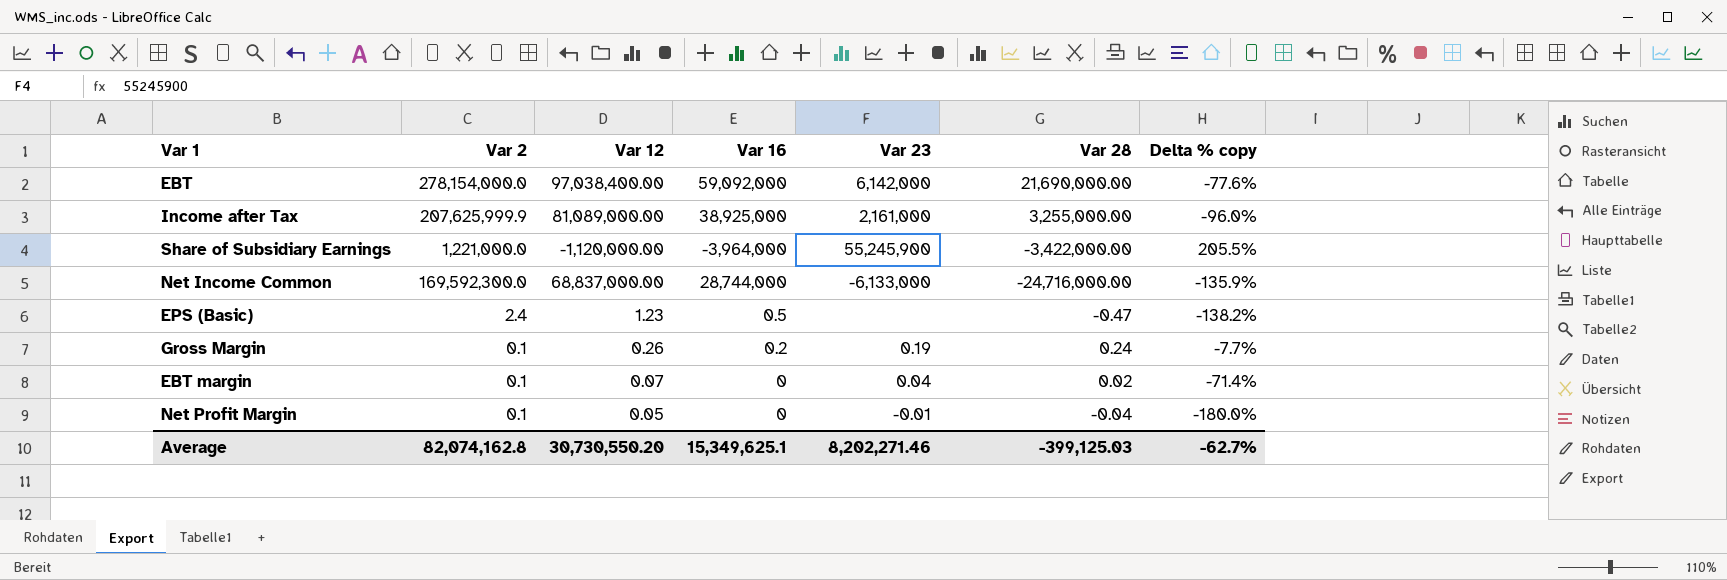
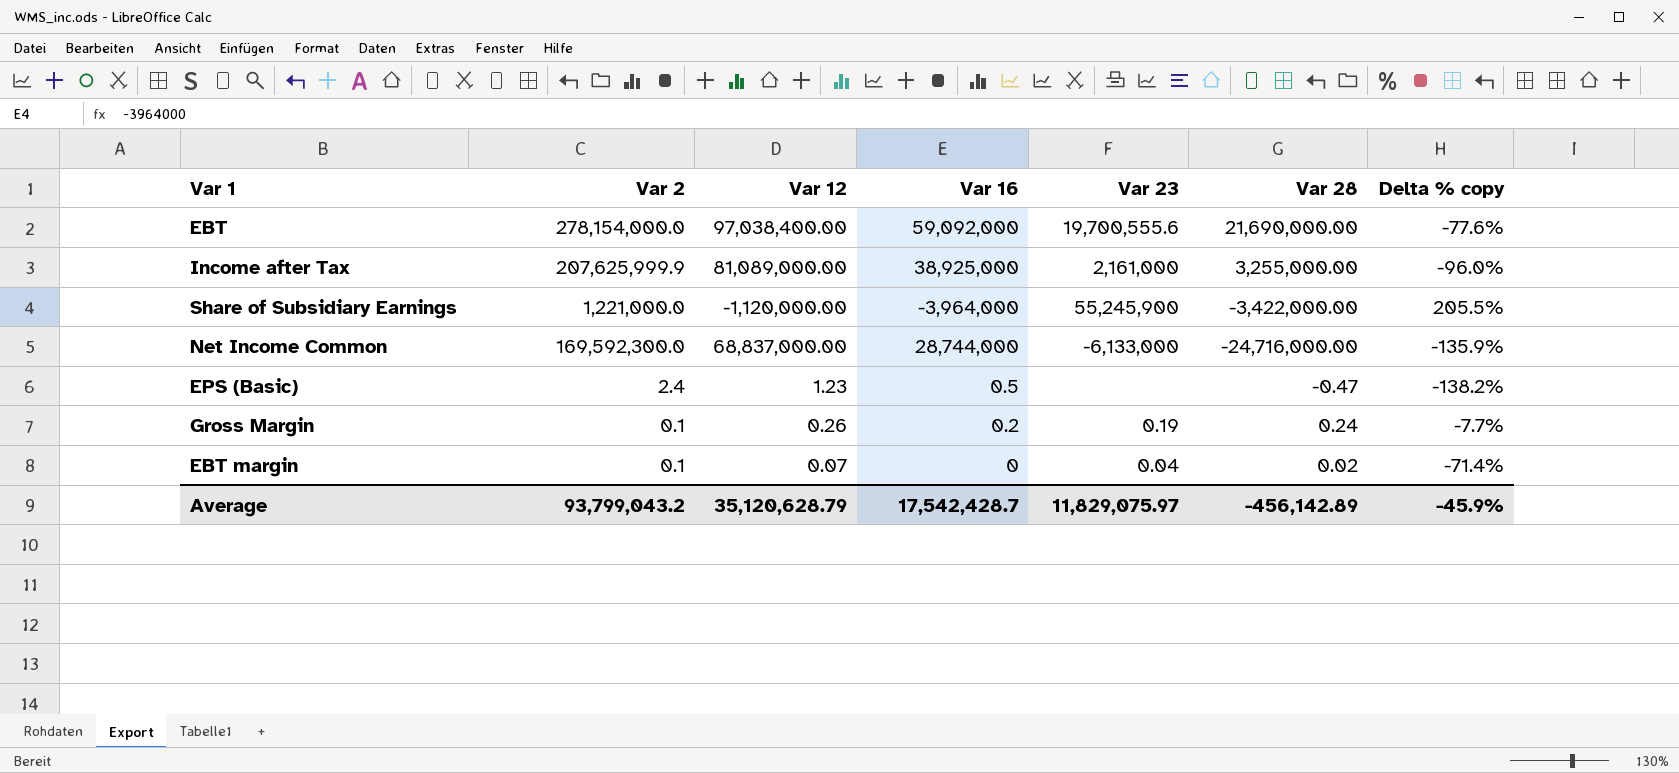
row Net Profit Margin: 0.1 | 0.05 | 0 | -0.01 | -0.04 | -180.0% -> none
EBT | Var 23: 6,142,000 -> 19,700,555.6
Average | Var 2: 82,074,162.8 -> 93,799,043.2
Average | Var 12: 30,730,550.20 -> 35,120,628.79
Average | Var 16: 15,349,625.1 -> 17,542,428.7
Average | Var 23: 8,202,271.46 -> 11,829,075.97
Average | Var 28: -399,125.03 -> -456,142.89
Average | Delta % copy: -62.7% -> -45.9%

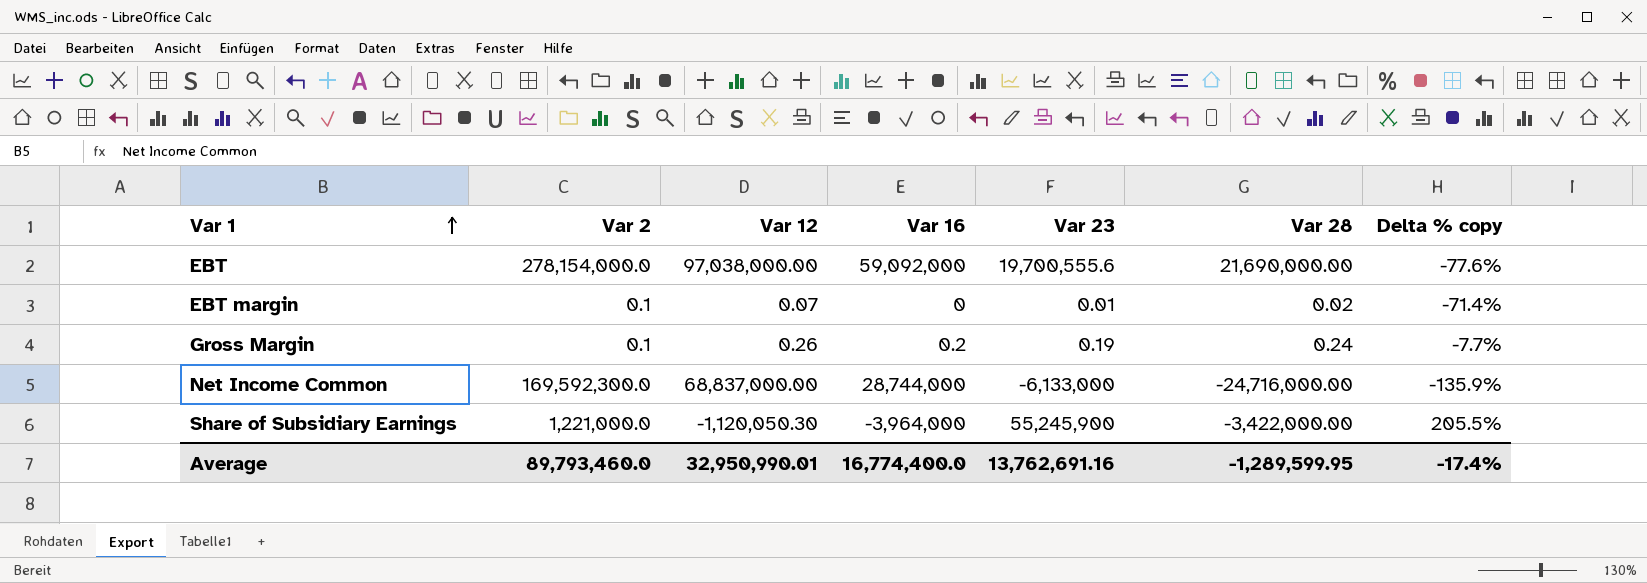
row order: none -> Var 1 ascending
row Income after Tax: 207,625,999.9 | 81,089,000.00 | 38,925,000 | 2,161,000 | 3,255,000.00 | -96.0% -> none
row EPS (Basic): 2.4 | 1.23 | 0.5 | none | -0.47 | -138.2% -> none
EBT | Var 12: 97,038,400.00 -> 97,038,000.00
EBT margin | Var 23: 0.04 -> 0.01
Share of Subsidiary Earnings | Var 12: -1,120,000.00 -> -1,120,050.30
Average | Var 2: 93,799,043.2 -> 89,793,460.0
Average | Var 12: 35,120,628.79 -> 32,950,990.01
Average | Var 16: 17,542,428.7 -> 16,774,400.0
Average | Var 23: 11,829,075.97 -> 13,762,691.16
Average | Var 28: -456,142.89 -> -1,289,599.95
Average | Delta % copy: -45.9% -> -17.4%

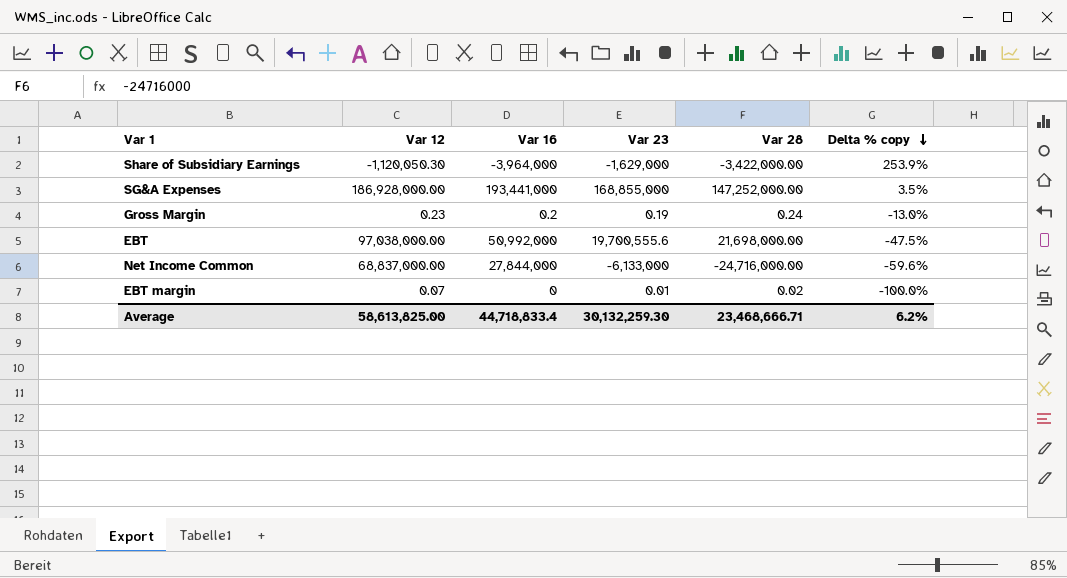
row order: Var 1 ascending -> Delta % copy descending
column Var 2 | position: 2 -> none
column Delta % copy | formula: ([Var 28] - [Var 12]) / [Var 12] -> ([Var 16] - [Var 12]) / [Var 12]
Share of Subsidiary Earnings | Var 23: 55,245,900 -> -1,629,000
row SG&A Expenses: none -> 186,928,000.00 | 193,441,000 | 168,855,000 | 147,252,000.00 | 3.5%
Gross Margin | Var 12: 0.26 -> 0.23
EBT | Var 16: 59,092,000 -> 50,992,000
EBT | Var 28: 21,690,000.00 -> 21,698,000.00
Net Income Common | Var 16: 28,744,000 -> 27,844,000
Average | Var 12: 32,950,990.01 -> 58,613,825.00
Average | Var 16: 16,774,400.0 -> 44,718,833.4
Average | Var 23: 13,762,691.16 -> 30,132,259.30
Average | Var 28: -1,289,599.95 -> 23,468,666.71
Average | Delta % copy: -17.4% -> 6.2%

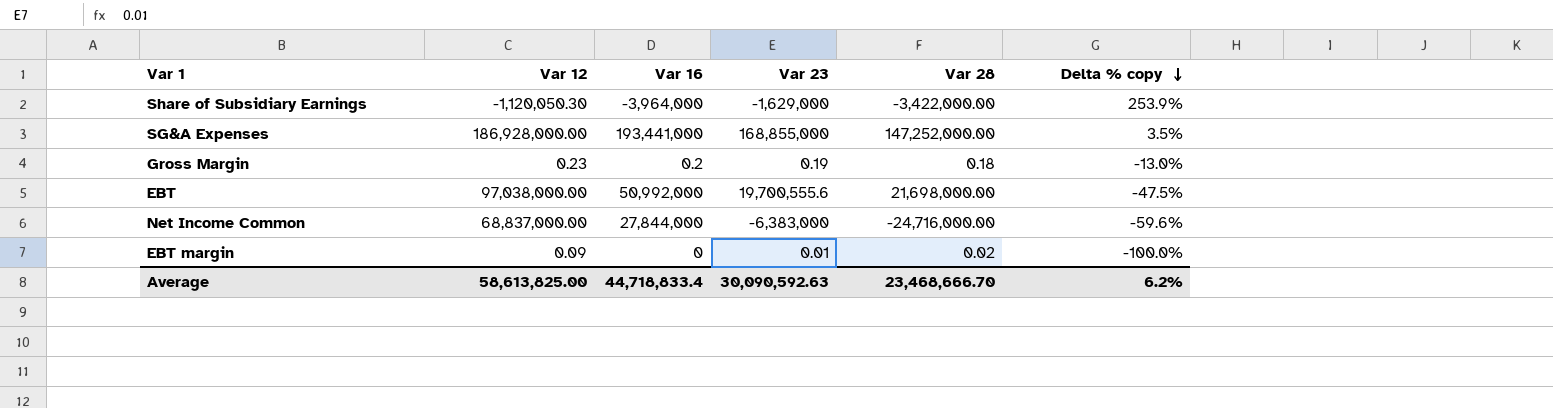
Gross Margin | Var 28: 0.24 -> 0.18
Net Income Common | Var 23: -6,133,000 -> -6,383,000
EBT margin | Var 12: 0.07 -> 0.09
Average | Var 23: 30,132,259.30 -> 30,090,592.63
Average | Var 28: 23,468,666.71 -> 23,468,666.70

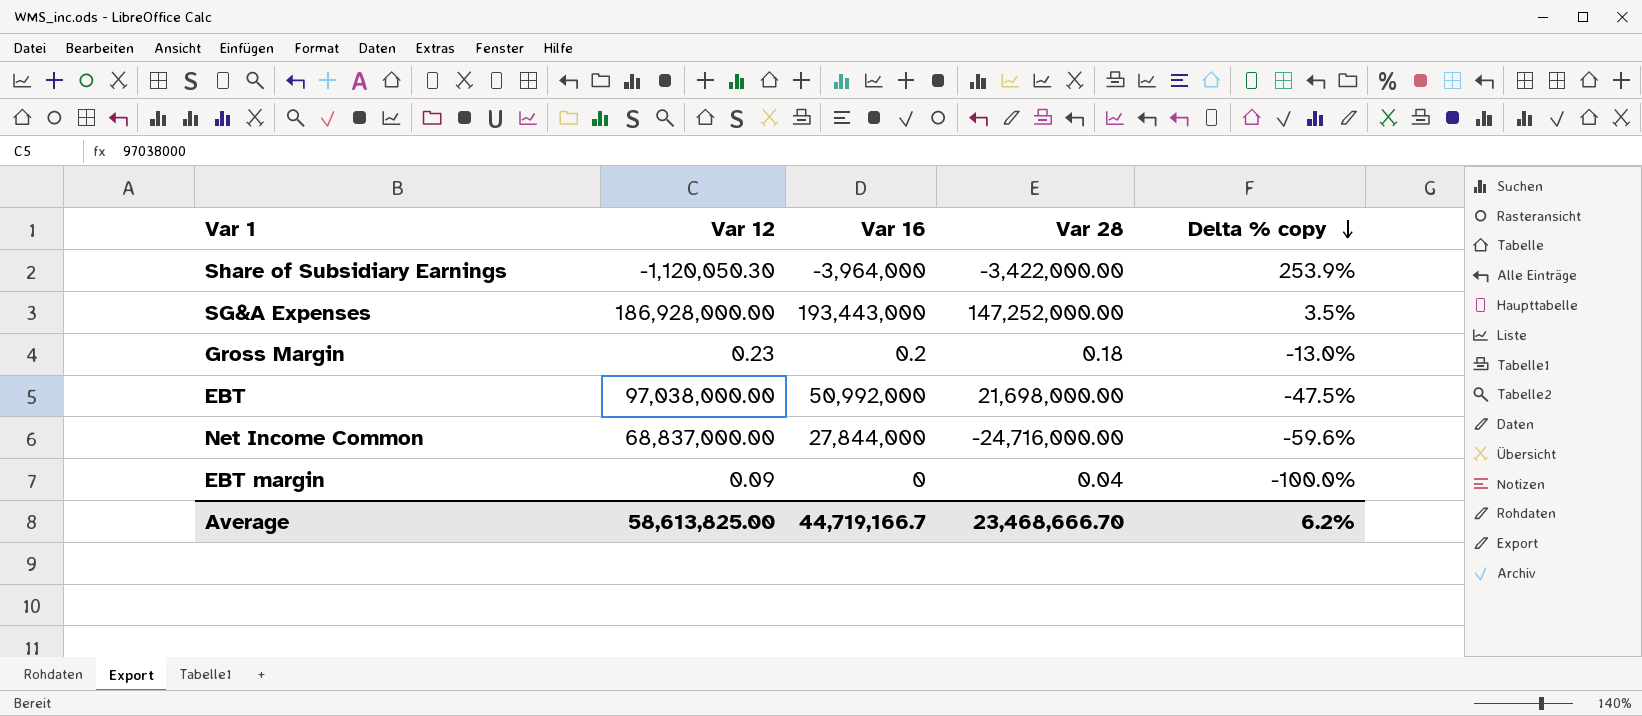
column Var 23 | position: 4 -> none
SG&A Expenses | Var 16: 193,441,000 -> 193,443,000
EBT margin | Var 28: 0.02 -> 0.04
Average | Var 16: 44,718,833.4 -> 44,719,166.7

